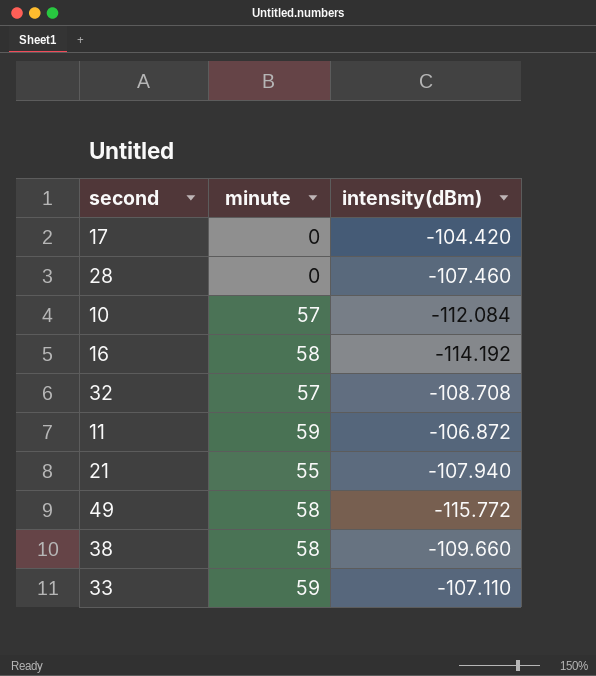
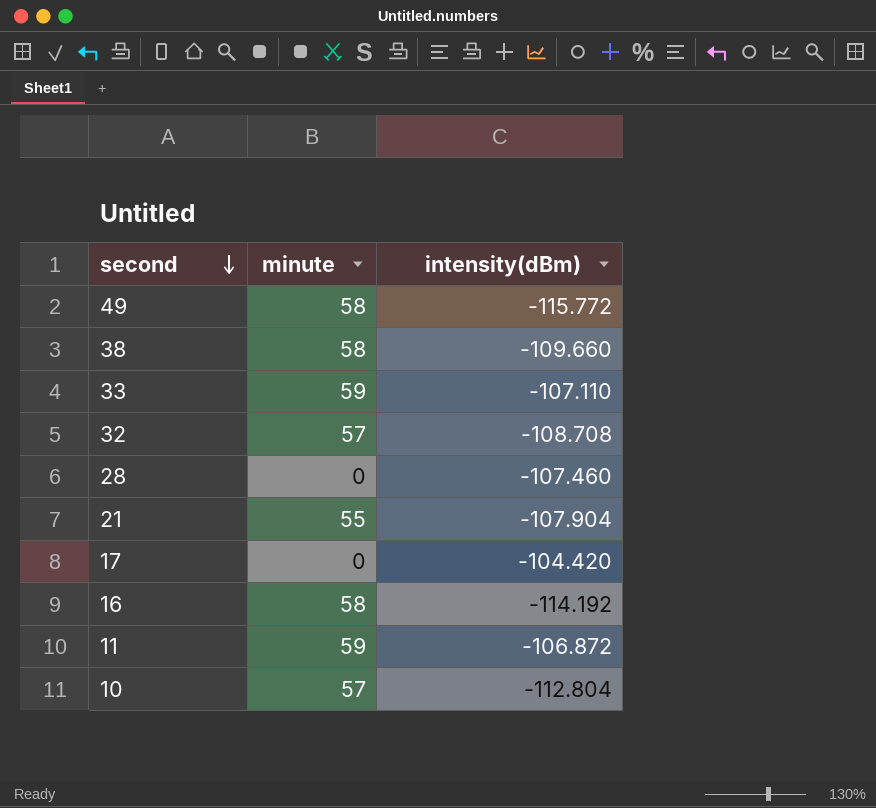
row order: none -> second descending
21 | intensity(dBm): -107.940 -> -107.904
10 | intensity(dBm): -112.084 -> -112.804

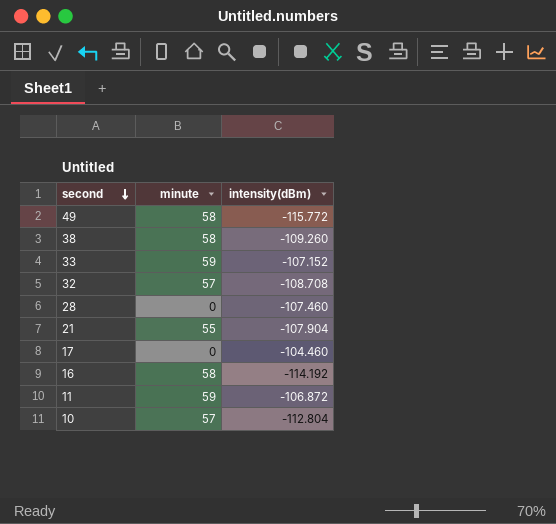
38 | intensity(dBm): -109.660 -> -109.260
33 | intensity(dBm): -107.110 -> -107.152
17 | intensity(dBm): -104.420 -> -104.460

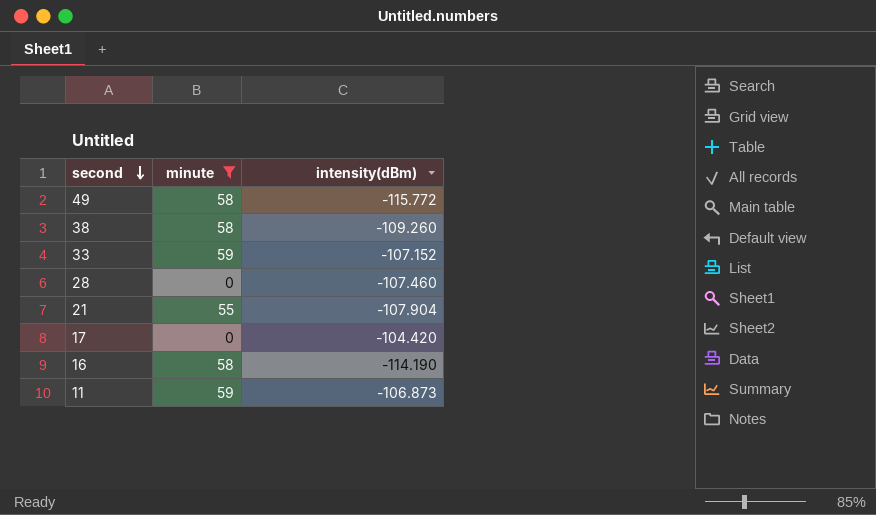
filter: none -> minute != 57
17 | intensity(dBm): -104.460 -> -104.420
16 | intensity(dBm): -114.192 -> -114.190
11 | intensity(dBm): -106.872 -> -106.873

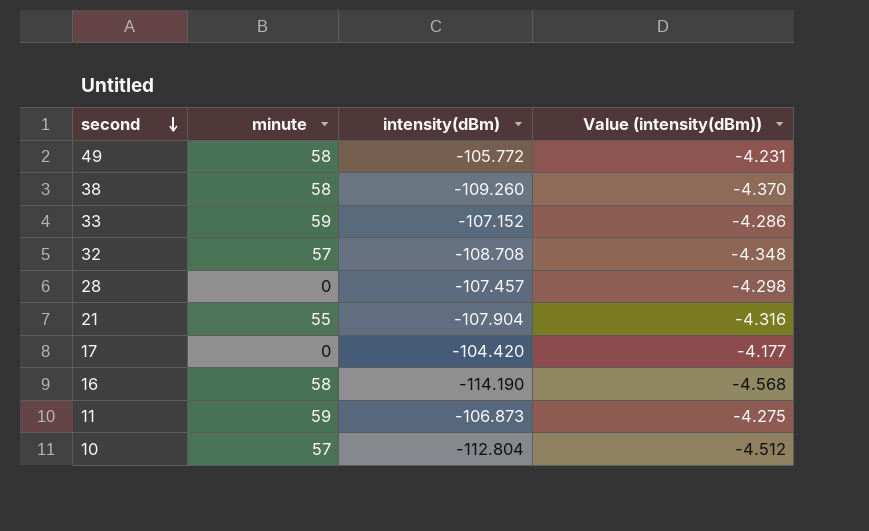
filter: minute != 57 -> none
column Value (intensity(dBm)) | formula: none -> [intensity(dBm)] * 0.04
49 | intensity(dBm): -115.772 -> -105.772
28 | intensity(dBm): -107.460 -> -107.457

